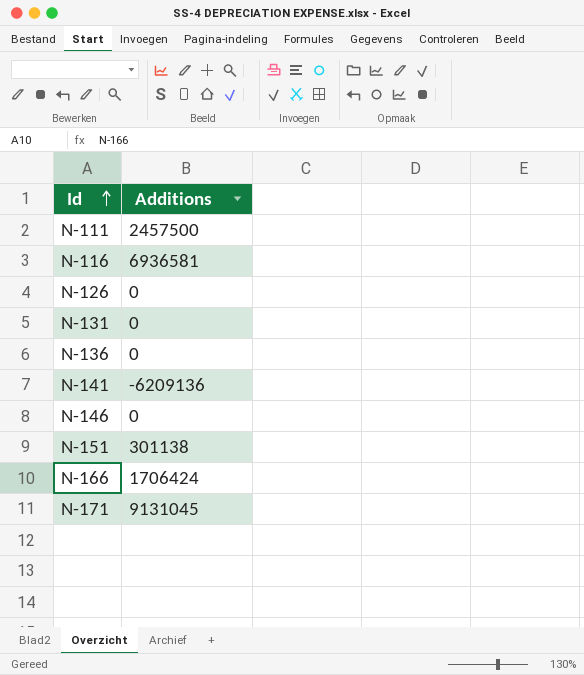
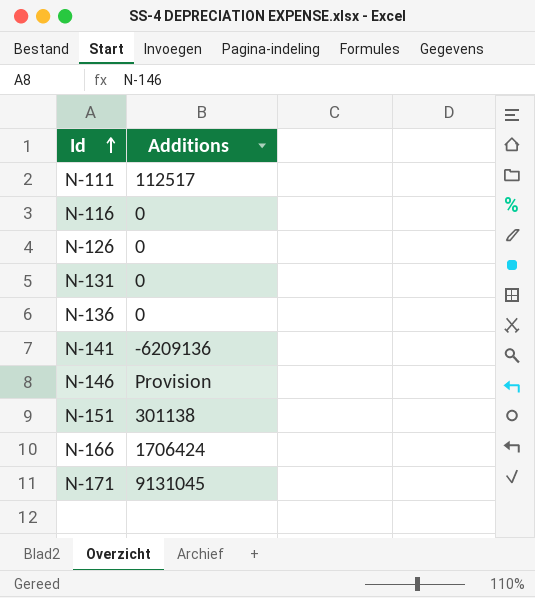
N-111 | Additions: 2457500 -> 112517
N-116 | Additions: 6936581 -> 0
N-146 | Additions: 0 -> Provision

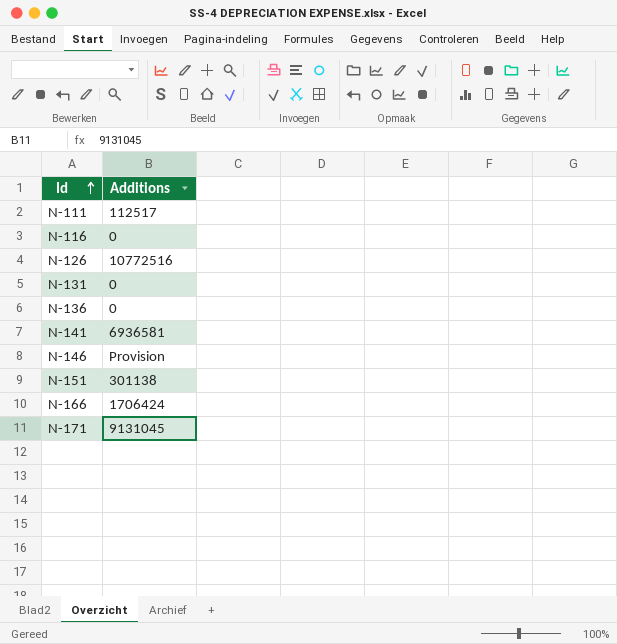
N-126 | Additions: 0 -> 10772516
N-141 | Additions: -6209136 -> 6936581

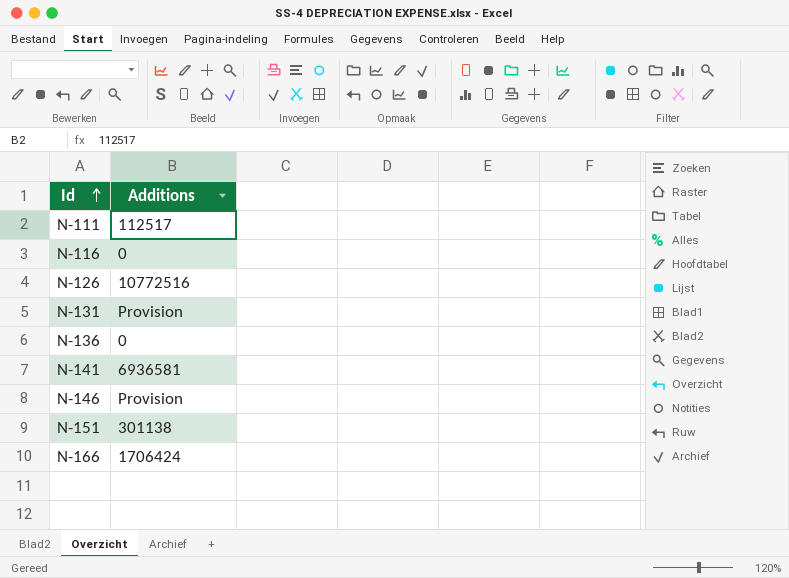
row N-171: 9131045 -> none
N-131 | Additions: 0 -> Provision

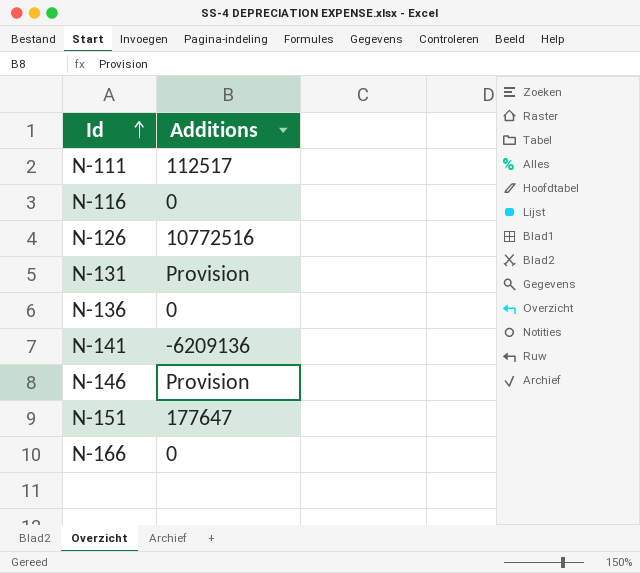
N-141 | Additions: 6936581 -> -6209136
N-151 | Additions: 301138 -> 177647
N-166 | Additions: 1706424 -> 0

